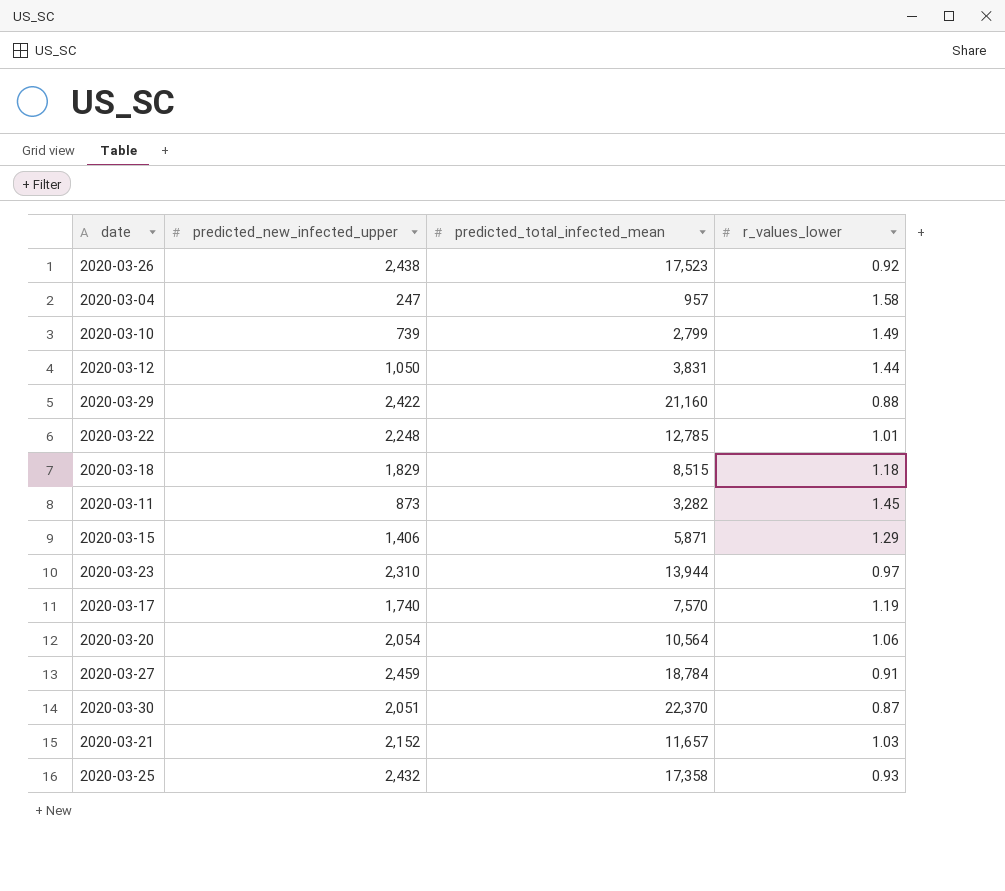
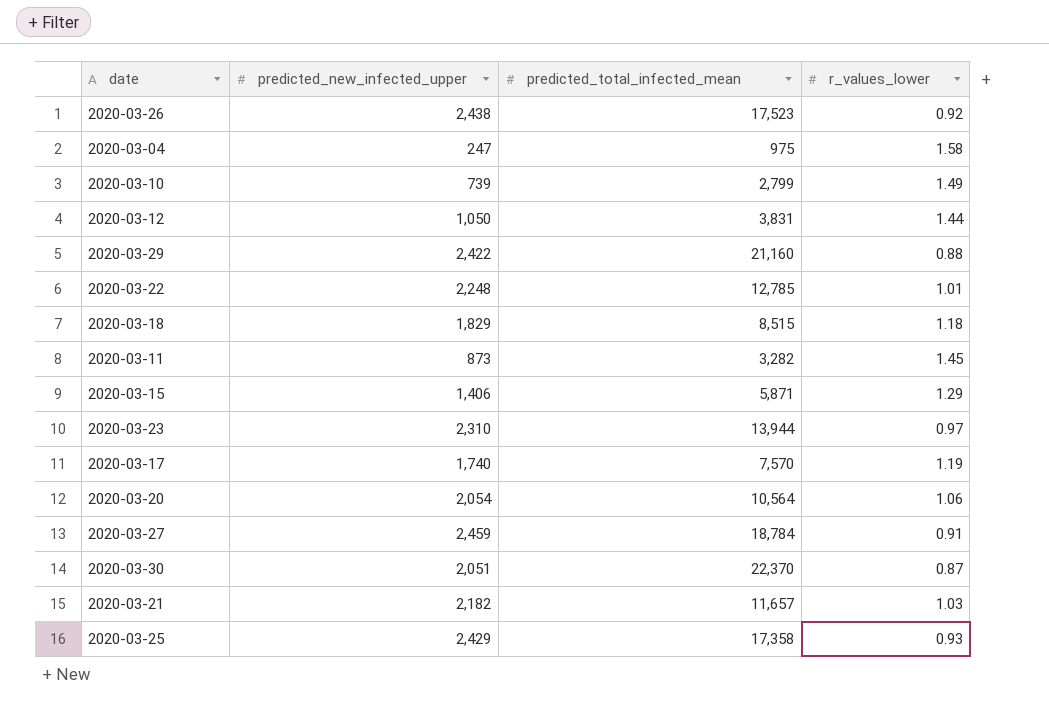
2020-03-04 | predicted_total_infected_mean: 957 -> 975
2020-03-21 | predicted_new_infected_upper: 2,152 -> 2,182
2020-03-25 | predicted_new_infected_upper: 2,432 -> 2,429

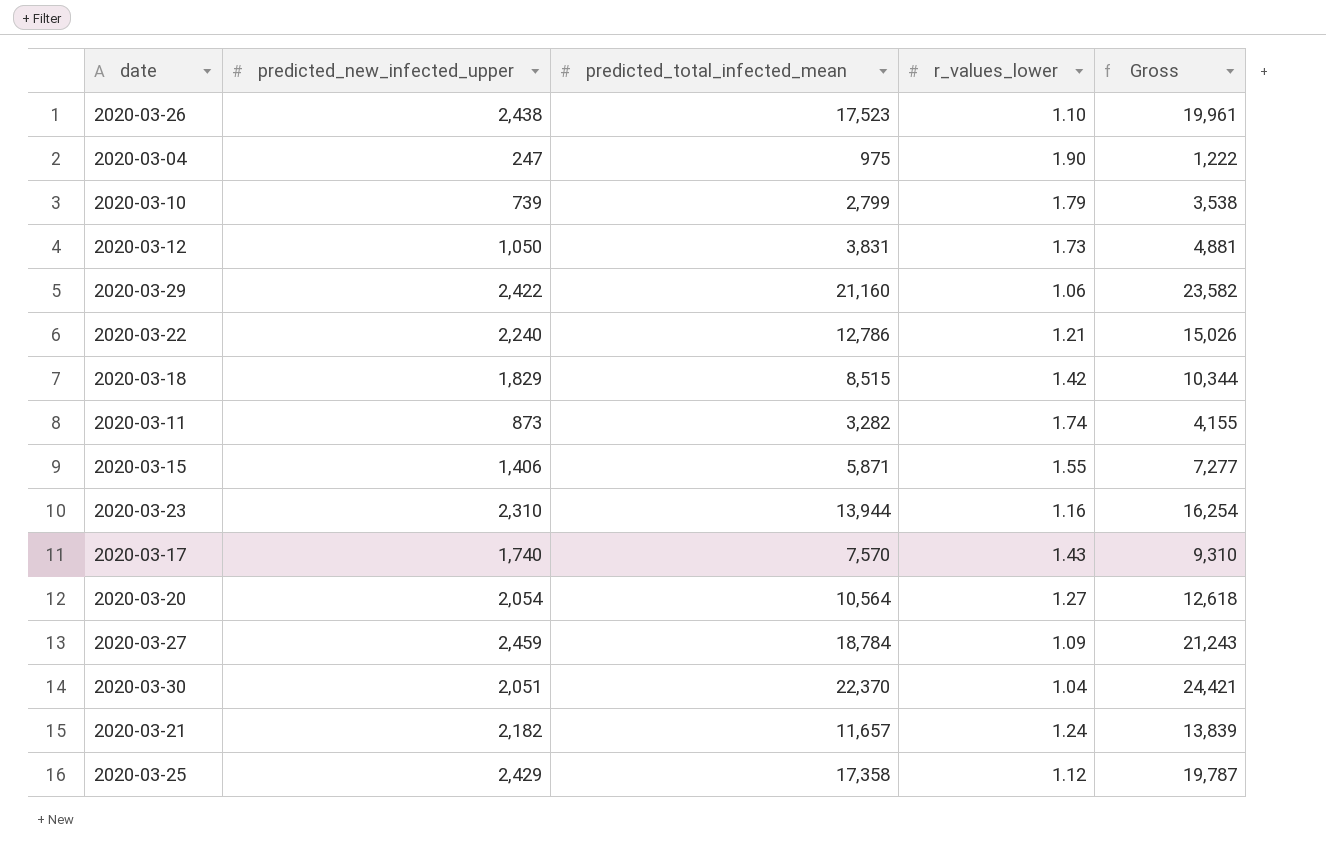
column Gross | formula: none -> [predicted_new_infected_upper] + [predicted_total_infected_mean]
2020-03-26 | r_values_lower: 0.92 -> 1.10
2020-03-04 | r_values_lower: 1.58 -> 1.90
2020-03-10 | r_values_lower: 1.49 -> 1.79
2020-03-12 | r_values_lower: 1.44 -> 1.73
2020-03-29 | r_values_lower: 0.88 -> 1.06
2020-03-22 | predicted_new_infected_upper: 2,248 -> 2,240
2020-03-22 | predicted_total_infected_mean: 12,785 -> 12,786
2020-03-22 | r_values_lower: 1.01 -> 1.21
2020-03-18 | r_values_lower: 1.18 -> 1.42
2020-03-11 | r_values_lower: 1.45 -> 1.74
2020-03-15 | r_values_lower: 1.29 -> 1.55
2020-03-23 | r_values_lower: 0.97 -> 1.16
2020-03-17 | r_values_lower: 1.19 -> 1.43
2020-03-20 | r_values_lower: 1.06 -> 1.27
2020-03-27 | r_values_lower: 0.91 -> 1.09
2020-03-30 | r_values_lower: 0.87 -> 1.04
2020-03-21 | r_values_lower: 1.03 -> 1.24
2020-03-25 | r_values_lower: 0.93 -> 1.12

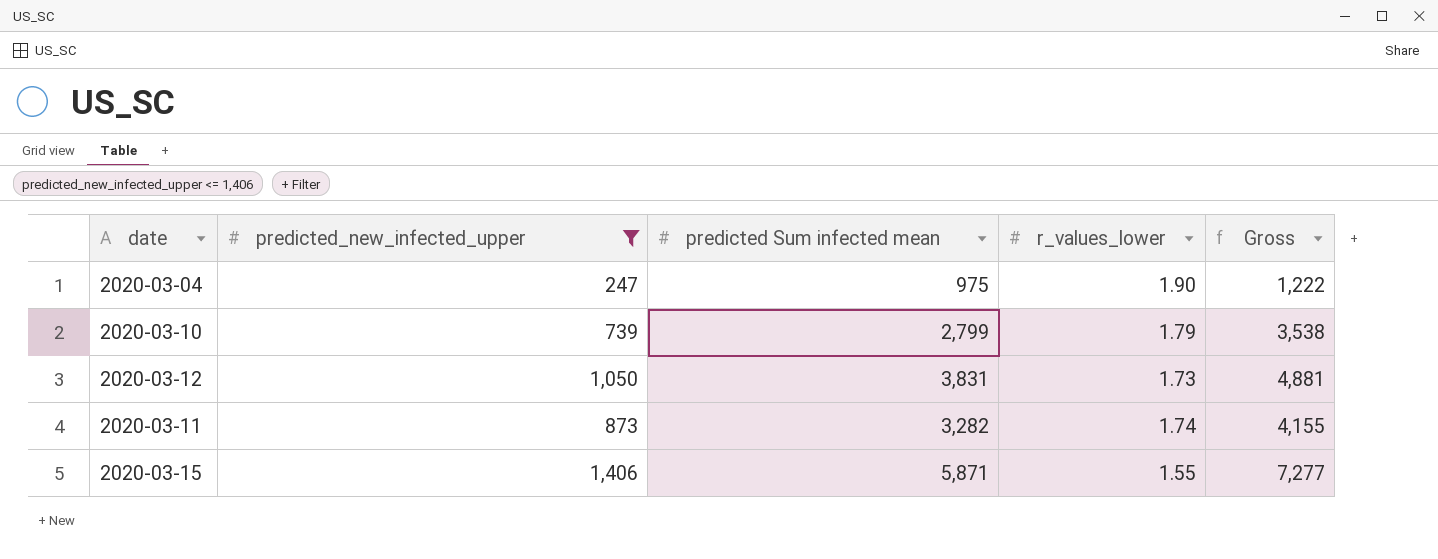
filter: none -> predicted_new_infected_upper <= 1,406
column name: predicted_total_infected_mean -> predicted Sum infected mean

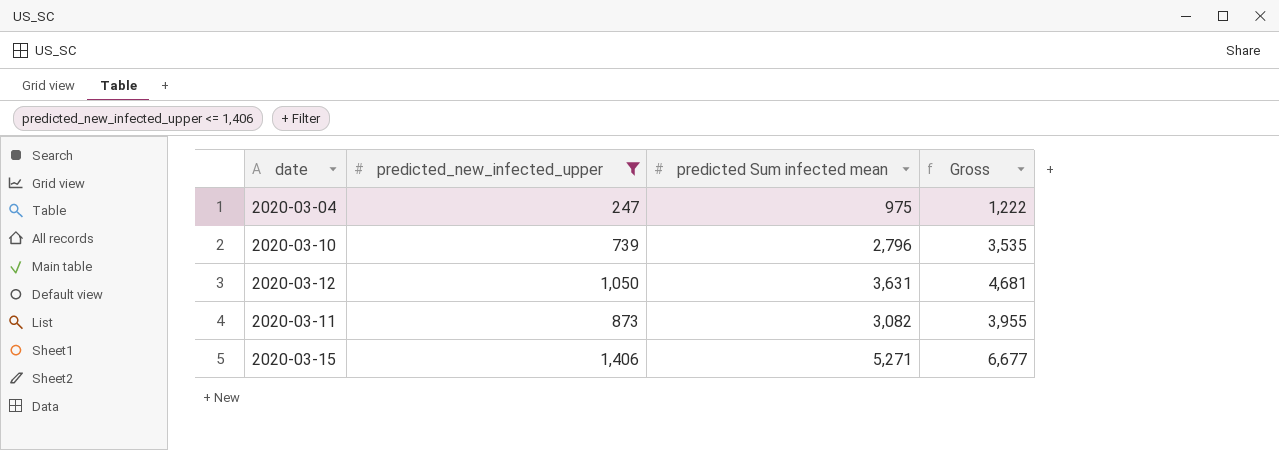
column r_values_lower | position: 4 -> none
2020-03-10 | predicted Sum infected mean: 2,799 -> 2,796
2020-03-10 | Gross: 3,538 -> 3,535
2020-03-12 | predicted Sum infected mean: 3,831 -> 3,631
2020-03-12 | Gross: 4,881 -> 4,681
2020-03-11 | predicted Sum infected mean: 3,282 -> 3,082
2020-03-11 | Gross: 4,155 -> 3,955
2020-03-15 | predicted Sum infected mean: 5,871 -> 5,271
2020-03-15 | Gross: 7,277 -> 6,677

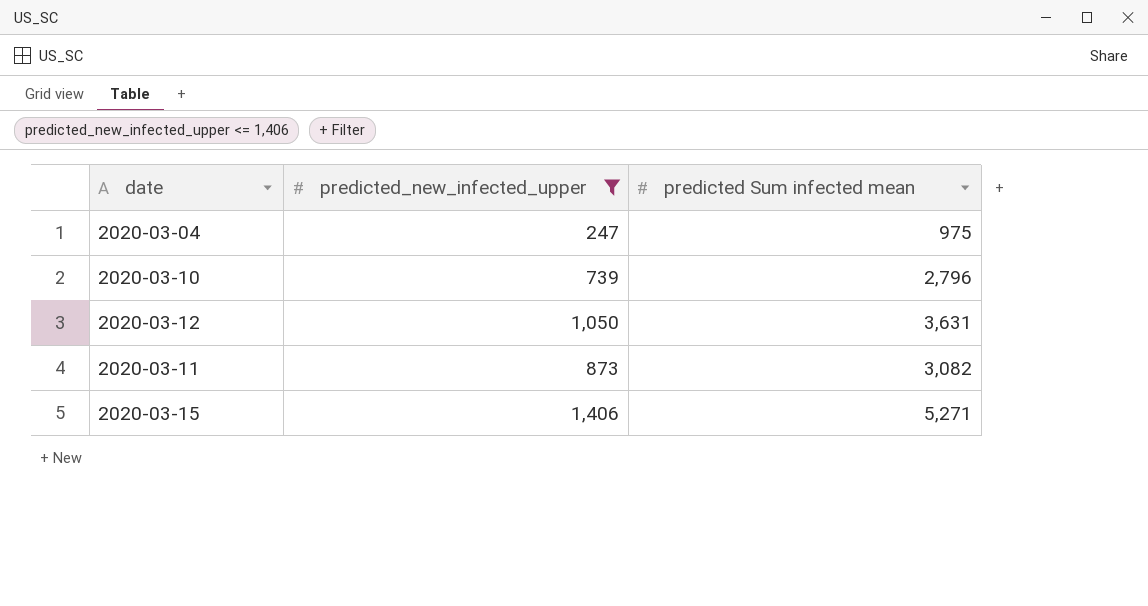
column Gross | formula: [predicted_new_infected_upper] + [predicted Sum infected mean] -> none

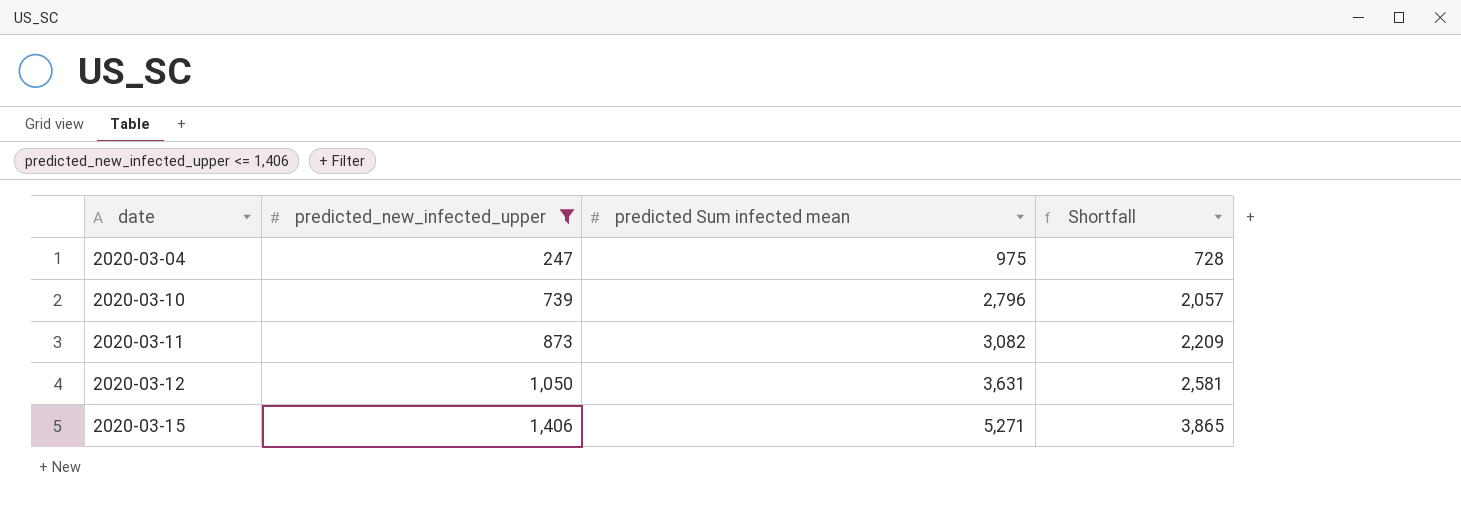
row order: none -> date ascending
column Shortfall | formula: none -> [predicted Sum infected mean] - [predicted_new_infected_upper]

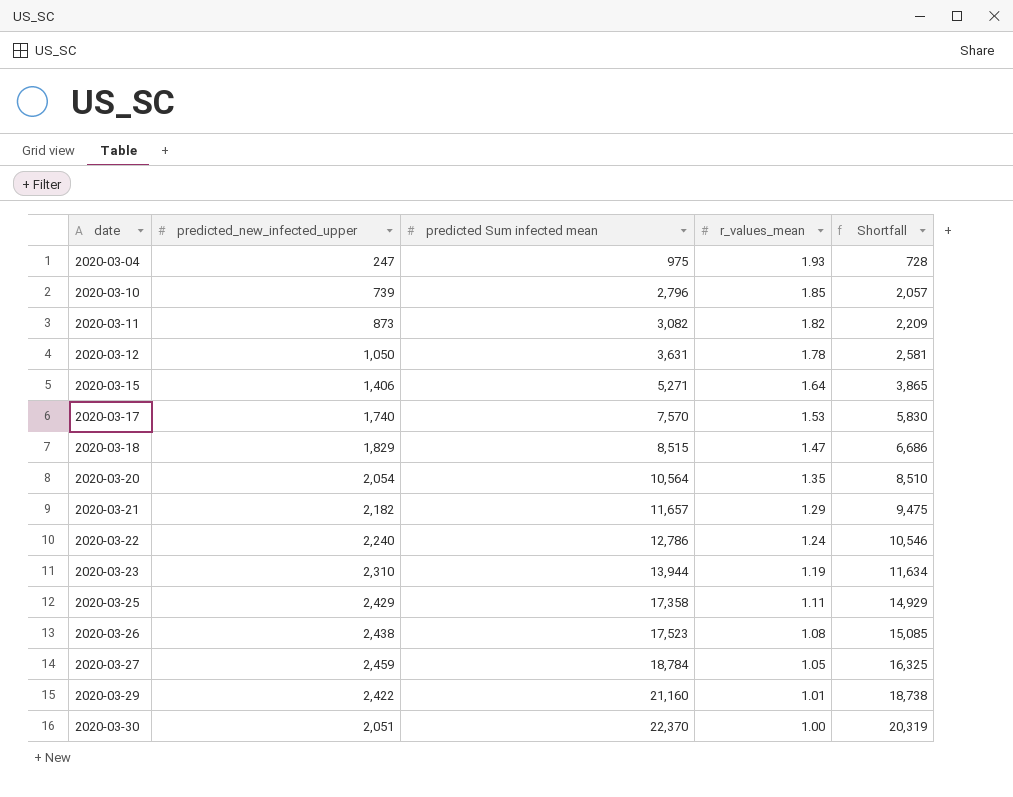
filter: predicted_new_infected_upper <= 1,406 -> none
column r_values_mean | position: none -> 4

